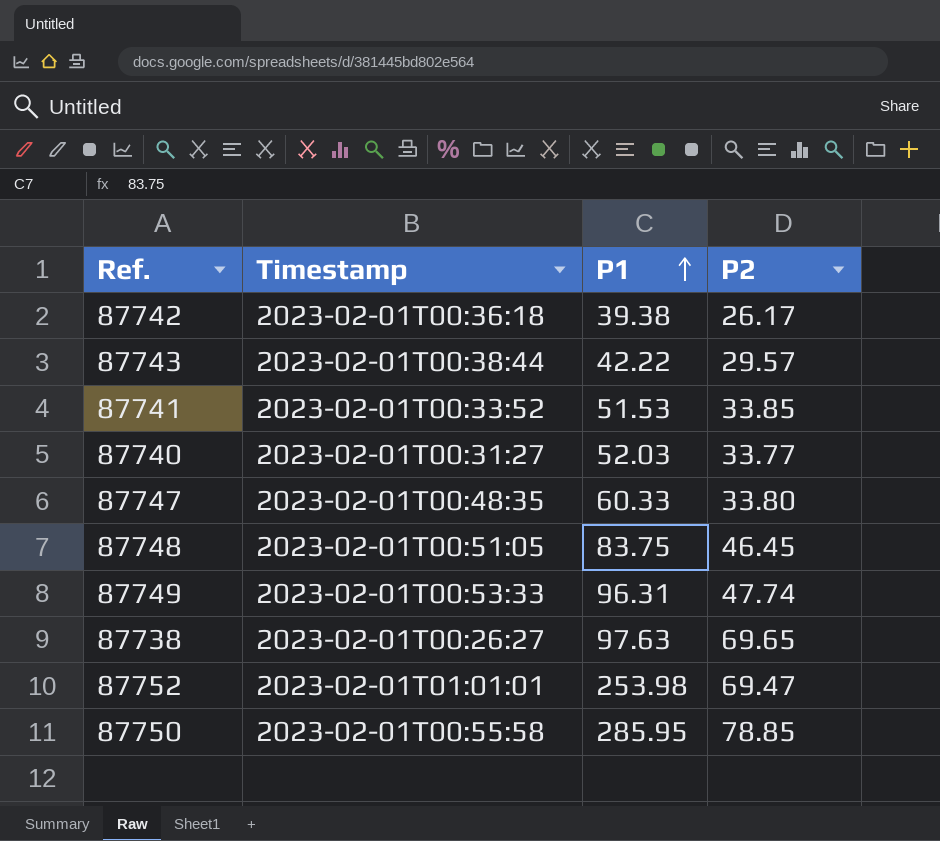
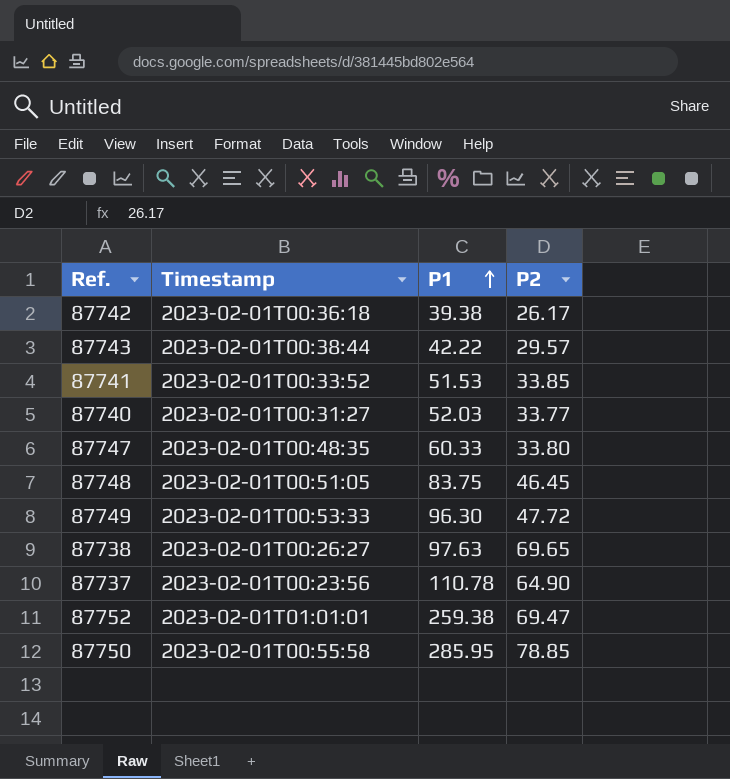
87749 | P1: 96.31 -> 96.30
87749 | P2: 47.74 -> 47.72
row 87737: none -> 2023-02-01T00:23:56 | 110.78 | 64.90
87752 | P1: 253.98 -> 259.38

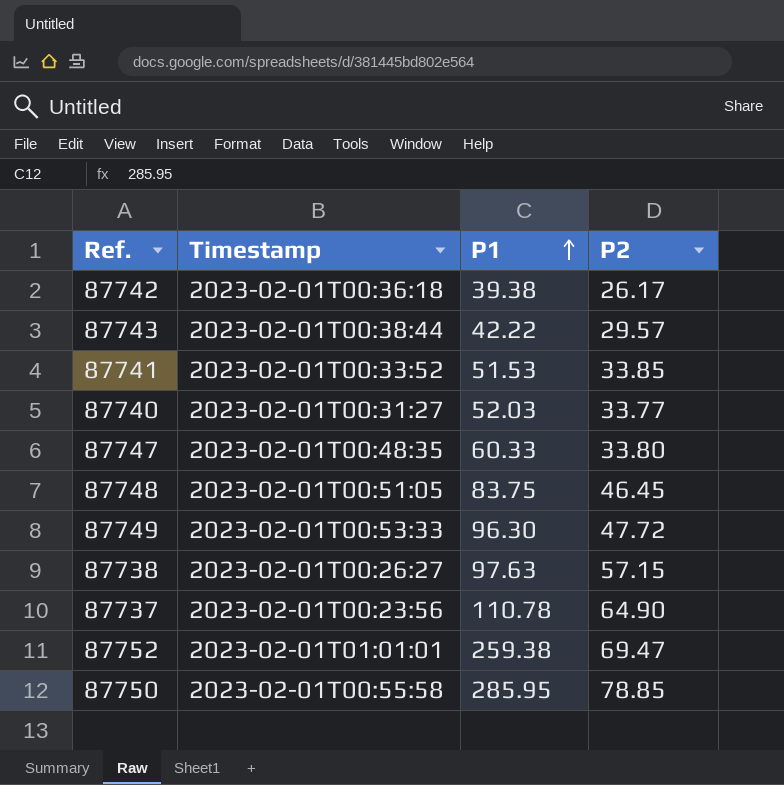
87738 | P2: 69.65 -> 57.15

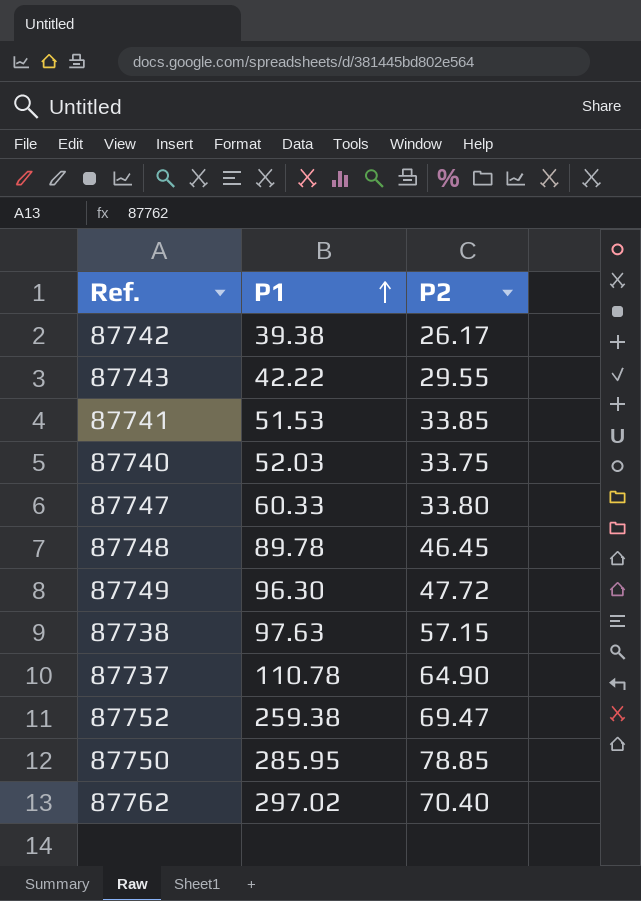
column Timestamp | position: 2 -> none
87743 | P2: 29.57 -> 29.55
87740 | P2: 33.77 -> 33.75
87748 | P1: 83.75 -> 89.78
row 87762: none -> 297.02 | 70.40

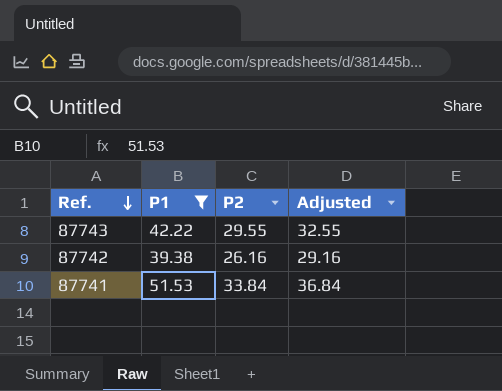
filter: none -> P1 <= 51.53
row order: P1 ascending -> Ref. descending
column Adjusted | formula: none -> [P2] + 3
87742 | P2: 26.17 -> 26.16
87741 | P2: 33.85 -> 33.84

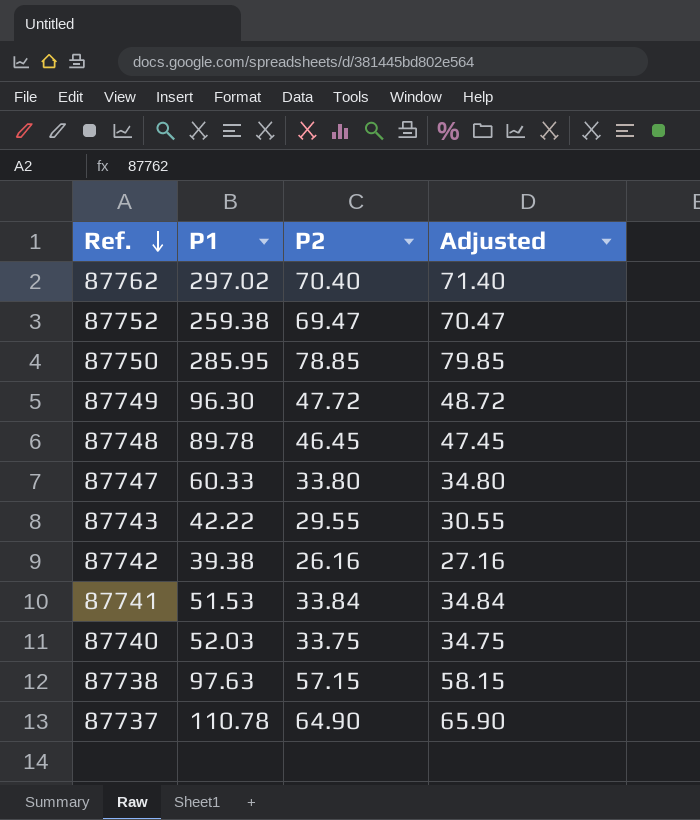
filter: P1 <= 51.53 -> none
column Adjusted | formula: [P2] + 3 -> [P2] + 1

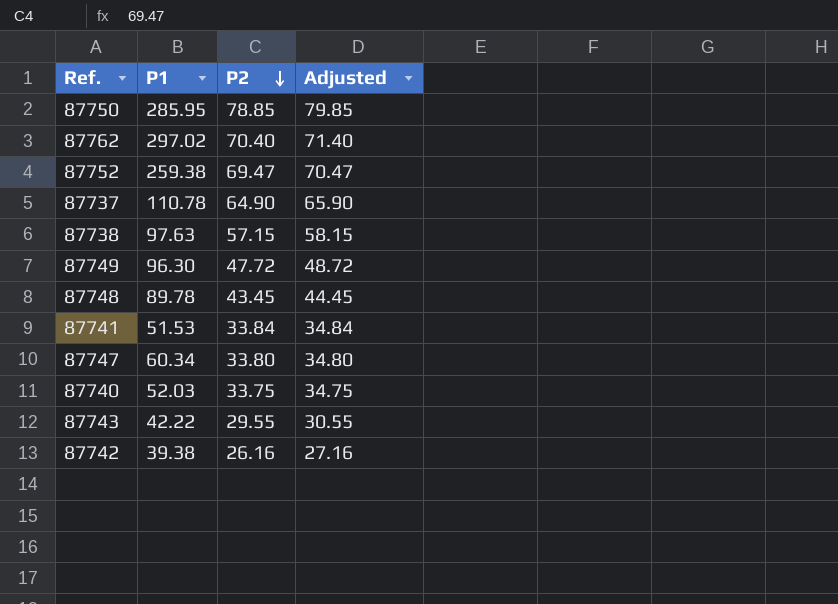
row order: Ref. descending -> P2 descending
87748 | P2: 46.45 -> 43.45
87748 | Adjusted: 47.45 -> 44.45
87747 | P1: 60.33 -> 60.34

